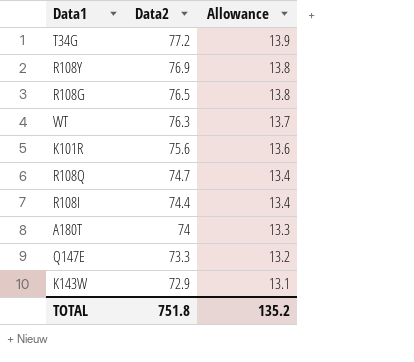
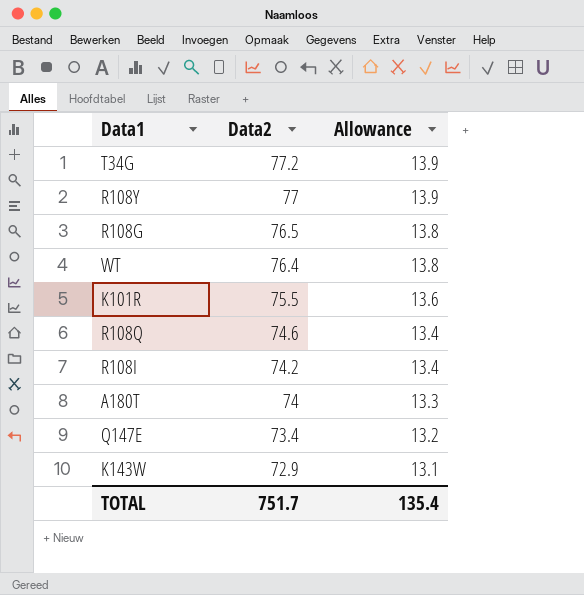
R108Y | Data2: 76.9 -> 77
R108Y | Allowance: 13.8 -> 13.9
WT | Data2: 76.3 -> 76.4
WT | Allowance: 13.7 -> 13.8
K101R | Data2: 75.6 -> 75.5
R108Q | Data2: 74.7 -> 74.6
R108I | Data2: 74.4 -> 74.2
Q147E | Data2: 73.3 -> 73.4
TOTAL | Data2: 751.8 -> 751.7
TOTAL | Allowance: 135.2 -> 135.4

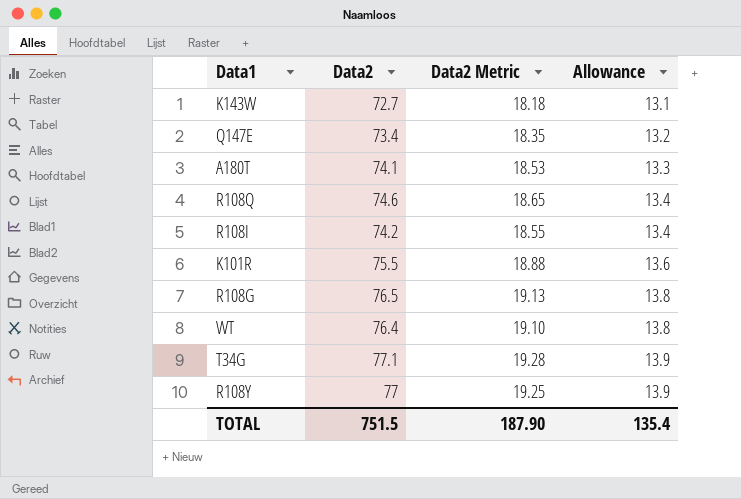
row order: Data2 descending -> Allowance ascending
column Data2 Metric | formula: none -> [Data2] * 0.25
K143W | Data2: 72.9 -> 72.7
A180T | Data2: 74 -> 74.1
T34G | Data2: 77.2 -> 77.1
TOTAL | Data2: 751.7 -> 751.5

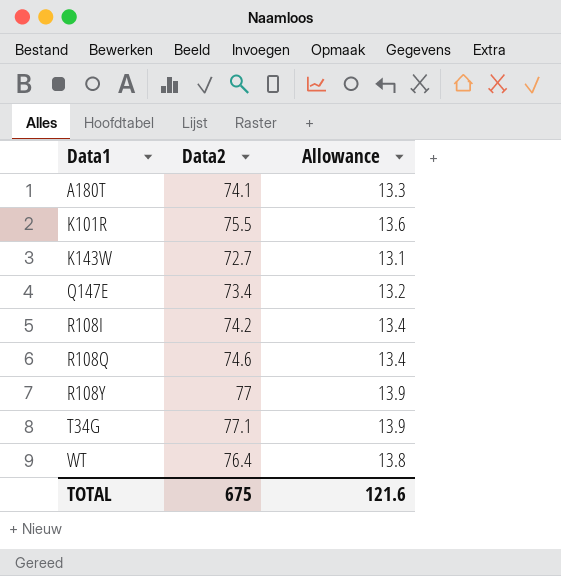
row order: Allowance ascending -> Data1 ascending
column Data2 Metric | formula: [Data2] * 0.25 -> none
row R108G: 76.5 | 19.13 | 13.8 -> none
TOTAL | Data2: 751.5 -> 675
TOTAL | Allowance: 135.4 -> 121.6

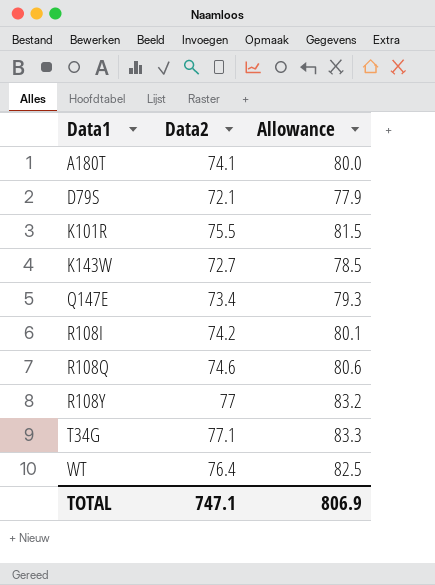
column Allowance | formula: [Data2] * 0.18 -> [Data2] * 1.08
row D79S: none -> 72.1 | 77.9
TOTAL | Data2: 675 -> 747.1
TOTAL | Allowance: 121.6 -> 806.9

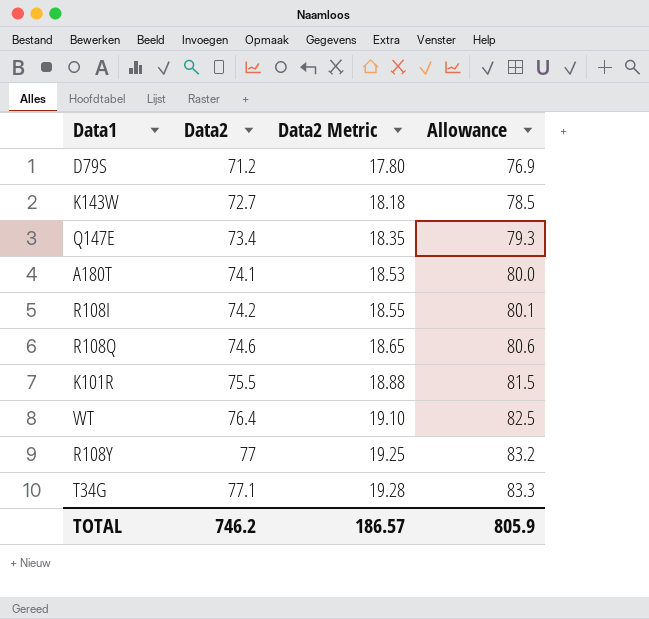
row order: Data1 ascending -> Data2 ascending
column Data2 Metric | formula: none -> [Data2] * 0.25
D79S | Data2: 72.1 -> 71.2
D79S | Allowance: 77.9 -> 76.9
TOTAL | Data2: 747.1 -> 746.2
TOTAL | Allowance: 806.9 -> 805.9

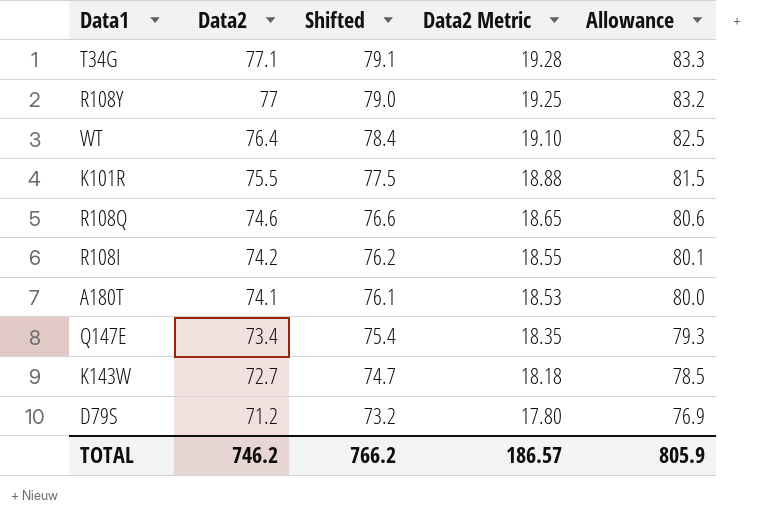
row order: Data2 ascending -> Data2 descending
column Shifted | formula: none -> [Data2] + 2

